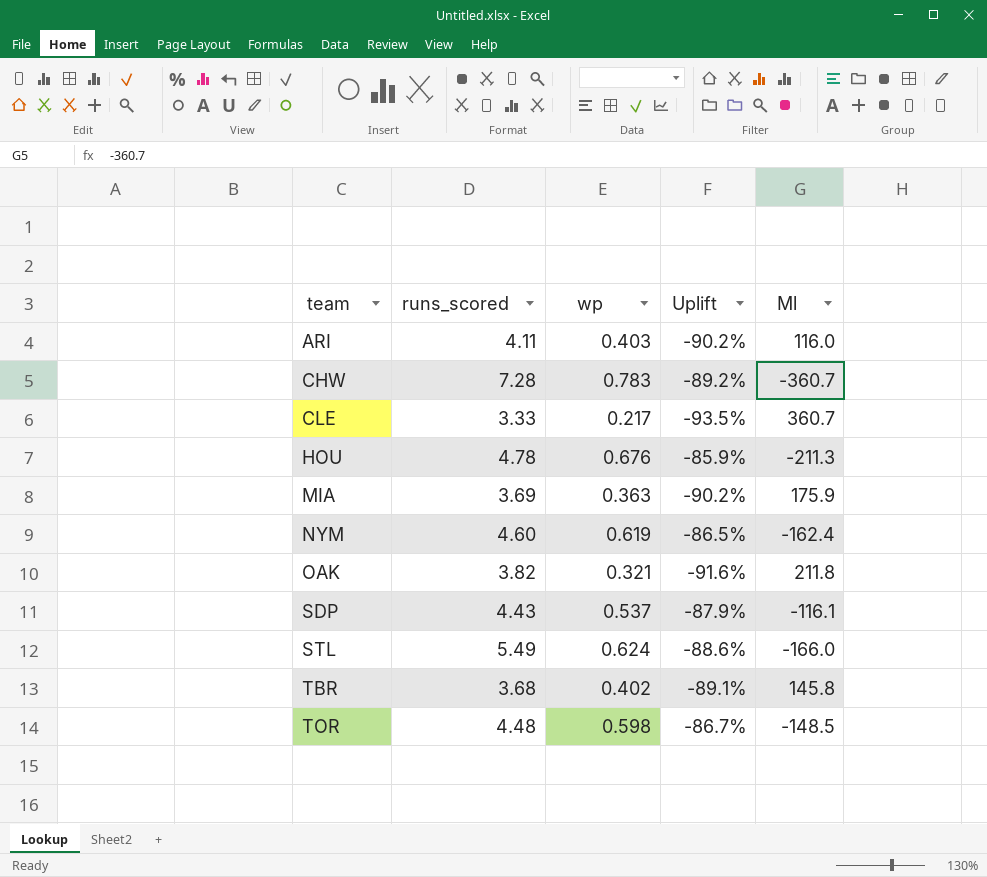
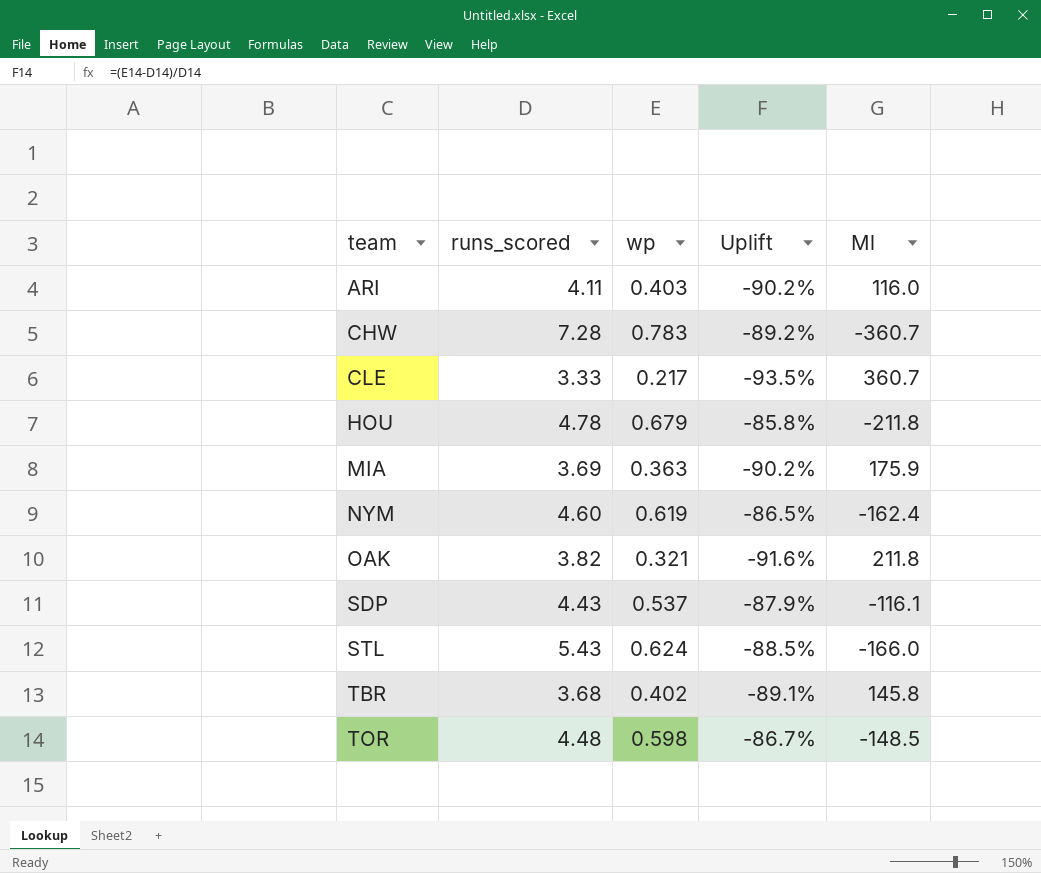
HOU | wp: 0.676 -> 0.679
HOU | Uplift: -85.9% -> -85.8%
HOU | Ml: -211.3 -> -211.8
STL | runs_scored: 5.49 -> 5.43
STL | Uplift: -88.6% -> -88.5%

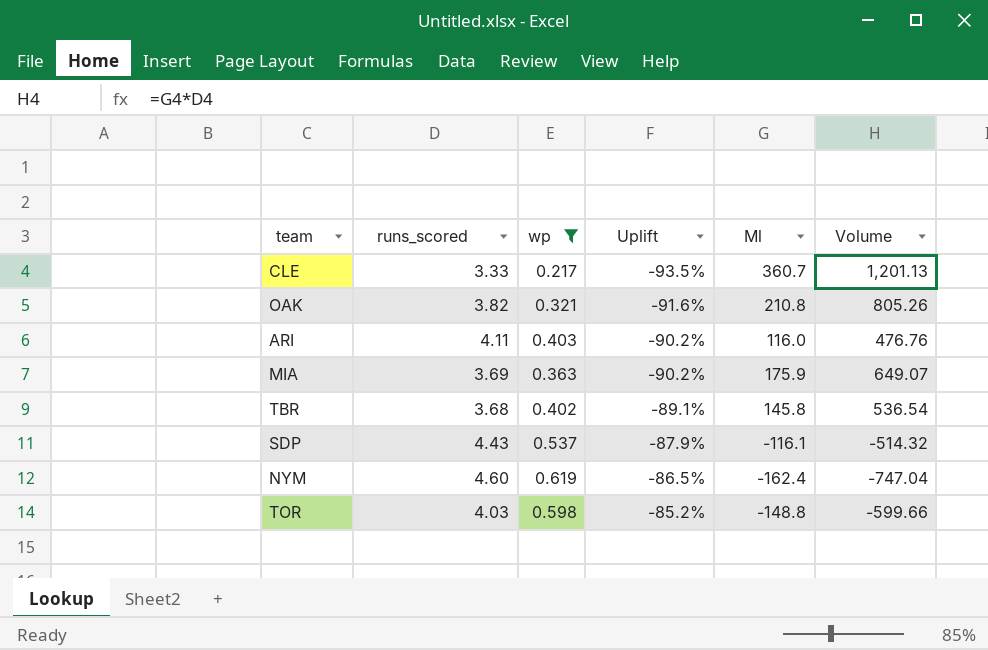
filter: none -> wp <= 0.619
row order: team ascending -> Uplift ascending
column Volume | formula: none -> [runs_scored] * [Ml]
OAK | Ml: 211.8 -> 210.8
TOR | runs_scored: 4.48 -> 4.03
TOR | Uplift: -86.7% -> -85.2%
TOR | Ml: -148.5 -> -148.8

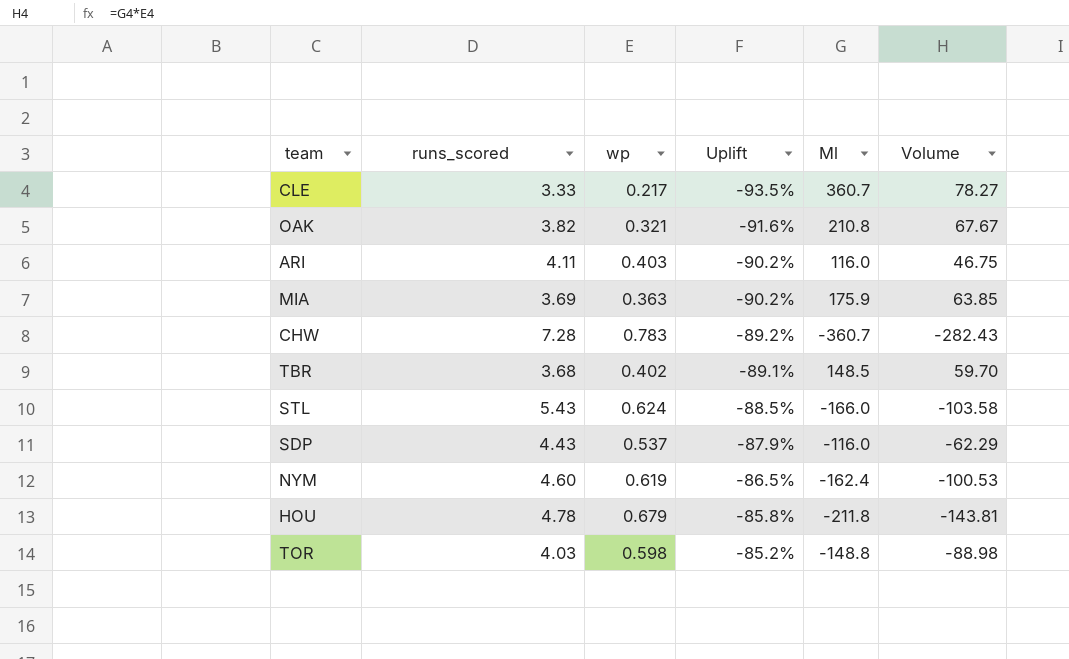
filter: wp <= 0.619 -> none
column Volume | formula: [runs_scored] * [Ml] -> [wp] * [Ml]
TBR | Ml: 145.8 -> 148.5
SDP | Ml: -116.1 -> -116.0

